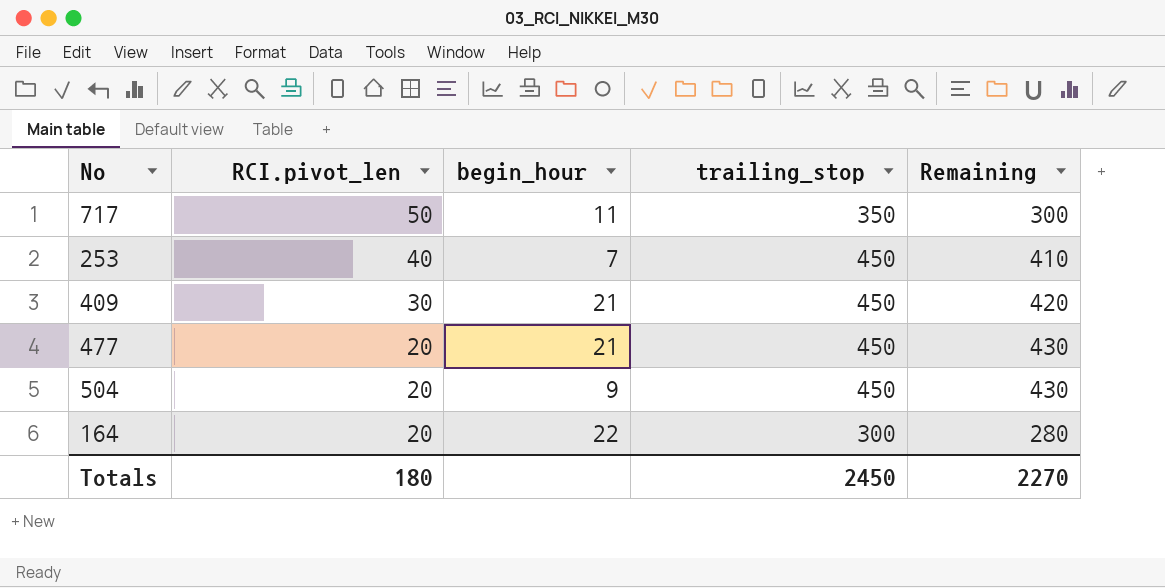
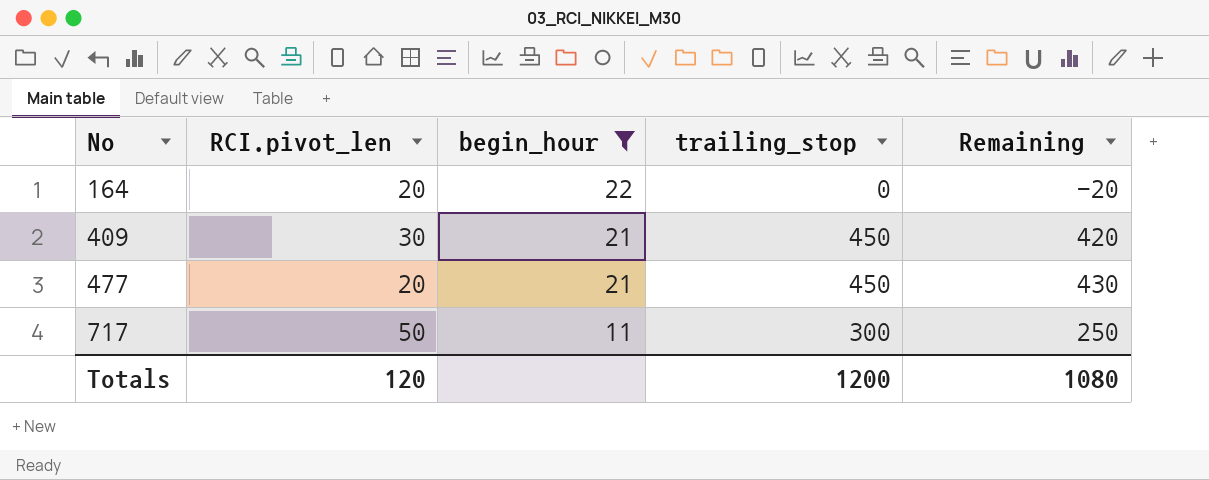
filter: none -> begin_hour >= 11
row order: RCI.pivot_len descending -> No ascending
164 | trailing_stop: 300 -> 0
164 | Remaining: 280 -> -20
717 | trailing_stop: 350 -> 300
717 | Remaining: 300 -> 250
Totals | RCI.pivot_len: 180 -> 120
Totals | trailing_stop: 2450 -> 1200
Totals | Remaining: 2270 -> 1080

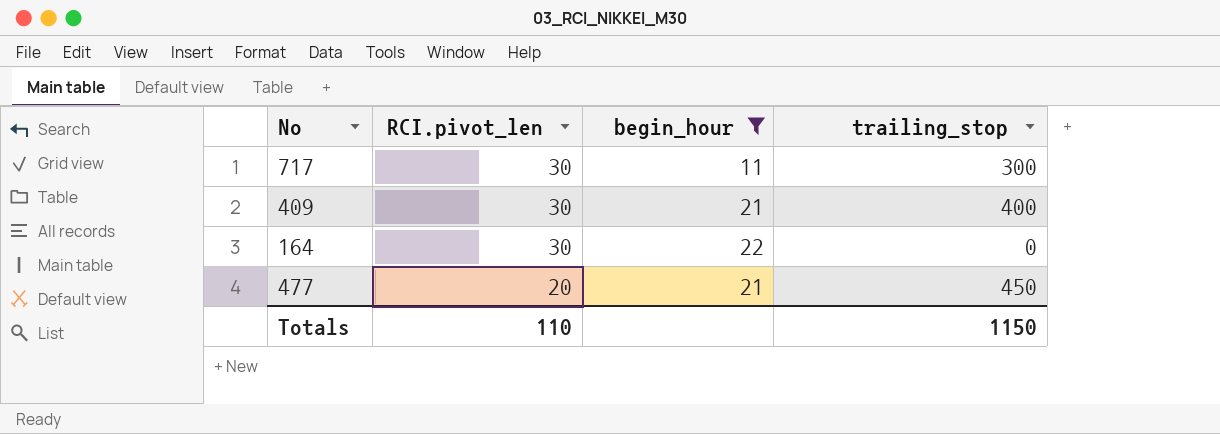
row order: No ascending -> RCI.pivot_len descending
column Remaining | formula: [trailing_stop] - [RCI.pivot_len] -> none
717 | RCI.pivot_len: 50 -> 30
409 | trailing_stop: 450 -> 400
164 | RCI.pivot_len: 20 -> 30
Totals | RCI.pivot_len: 120 -> 110
Totals | trailing_stop: 1200 -> 1150

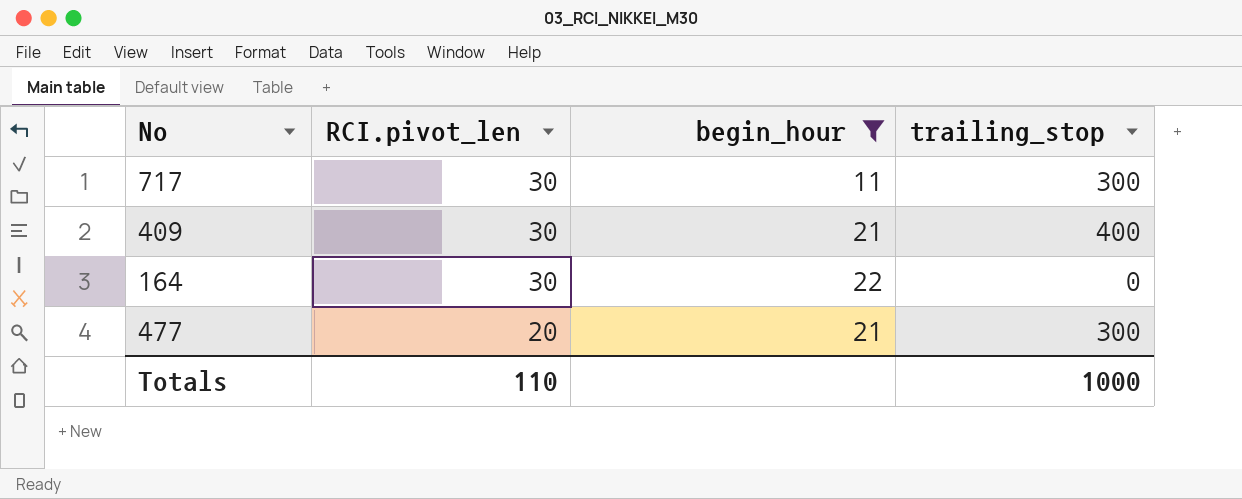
477 | trailing_stop: 450 -> 300
Totals | trailing_stop: 1150 -> 1000

